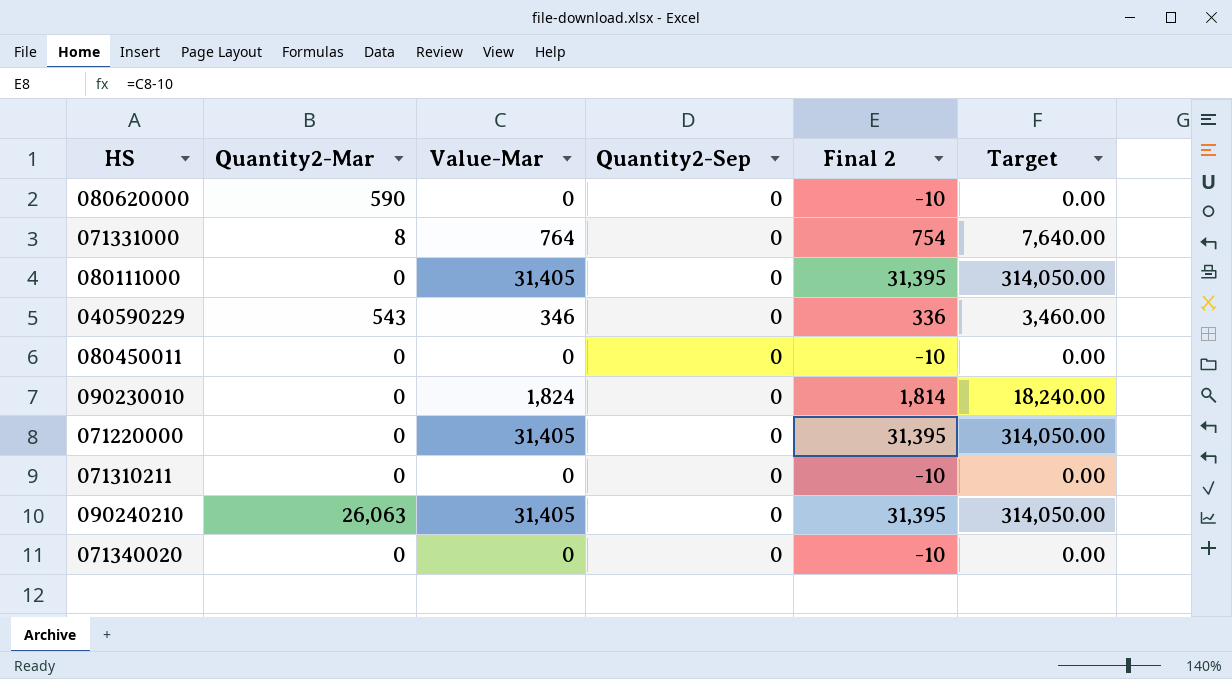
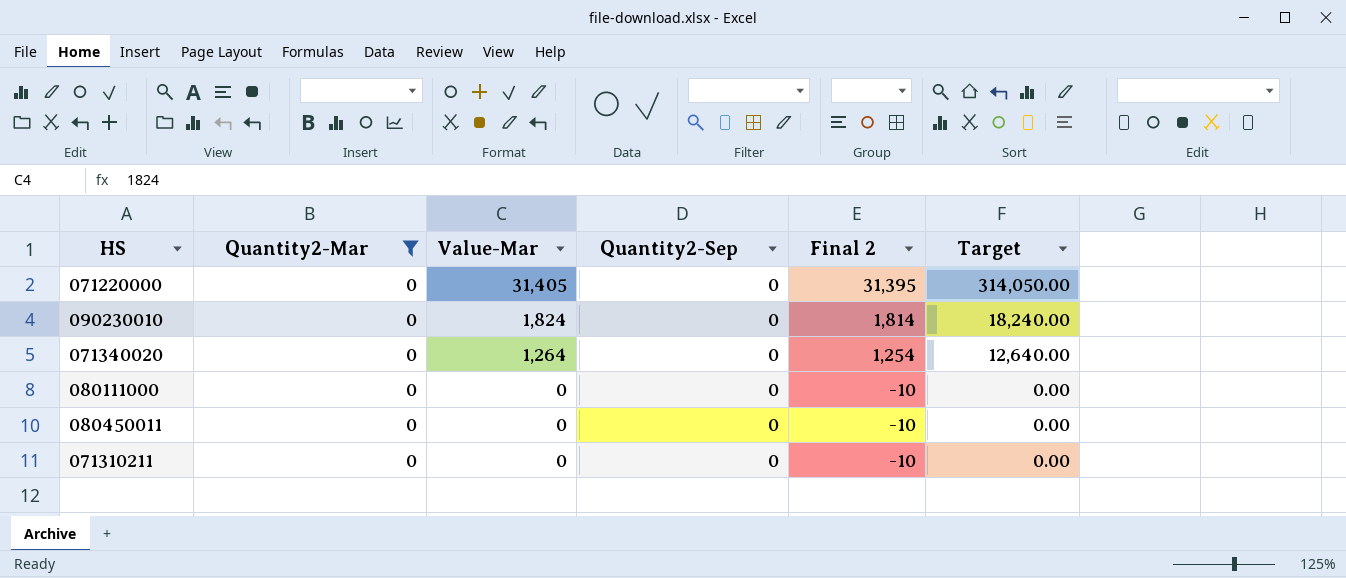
filter: none -> Quantity2-Mar = 0
row order: none -> Value-Mar descending
071340020 | Value-Mar: 0 -> 1,264
071340020 | Final 2: -10 -> 1,254
071340020 | Target: 0.00 -> 12,640.00
080111000 | Value-Mar: 31,405 -> 0
080111000 | Final 2: 31,395 -> -10
080111000 | Target: 314,050.00 -> 0.00

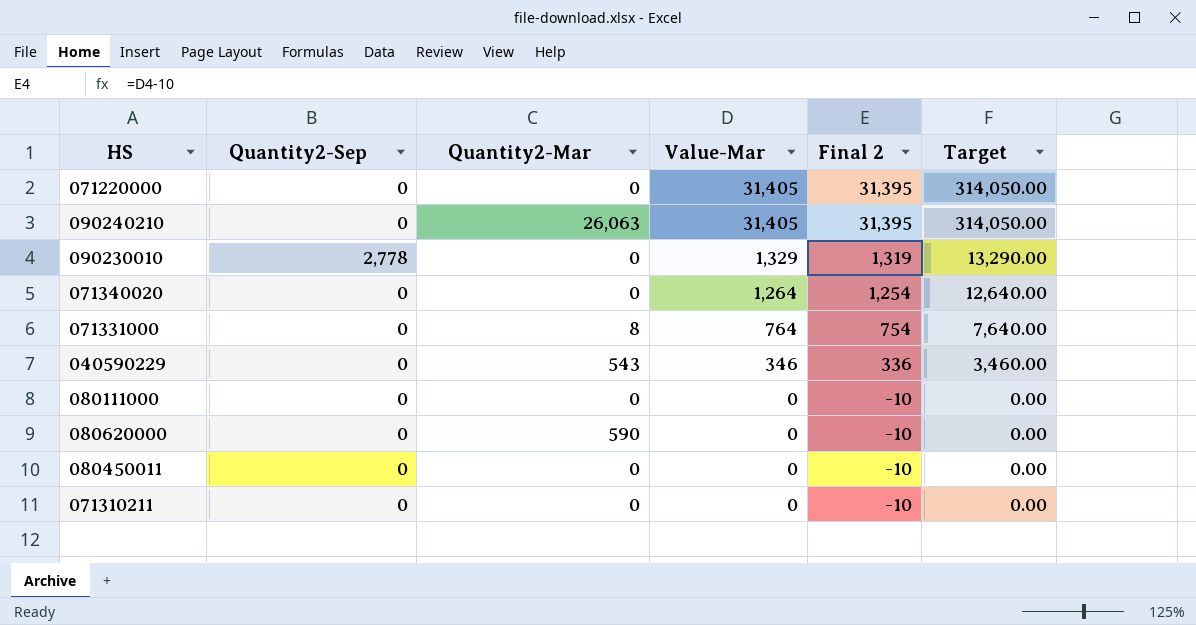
filter: Quantity2-Mar = 0 -> none
column Quantity2-Sep | position: 4 -> 2
090230010 | Quantity2-Sep: 0 -> 2,778
090230010 | Value-Mar: 1,824 -> 1,329
090230010 | Final 2: 1,814 -> 1,319
090230010 | Target: 18,240.00 -> 13,290.00

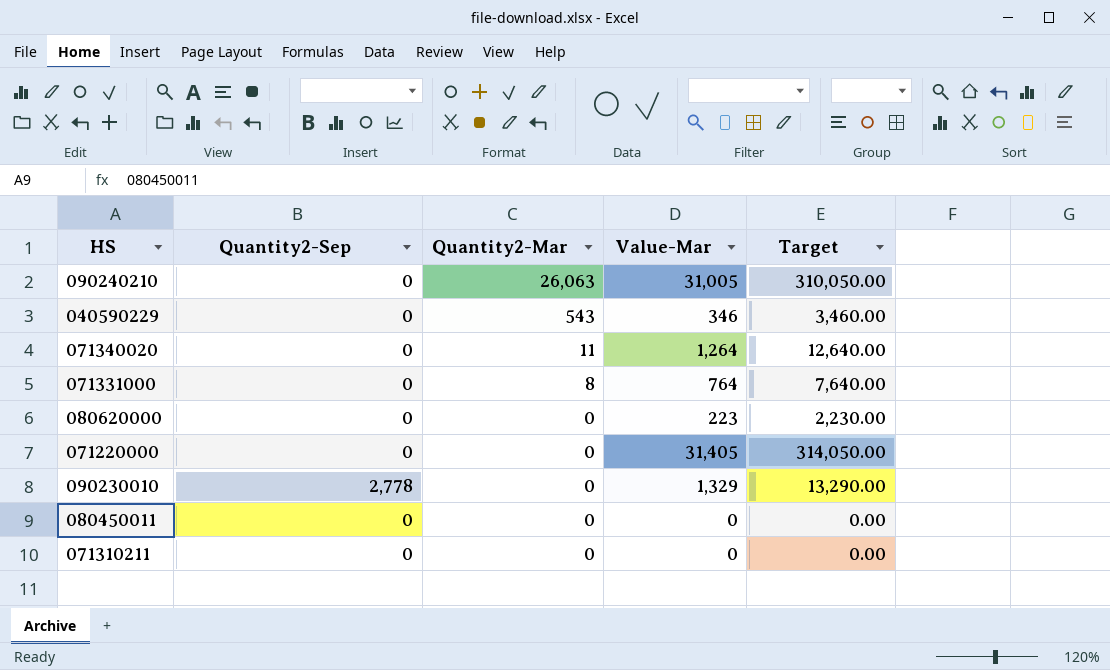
row order: Value-Mar descending -> Quantity2-Mar descending
column Final 2 | formula: [Value-Mar] - 10 -> none
row 080111000: 0 | 0 | 0 | -10 | 0.00 -> none
090240210 | Value-Mar: 31,405 -> 31,005
090240210 | Target: 314,050.00 -> 310,050.00
071340020 | Quantity2-Mar: 0 -> 11
080620000 | Quantity2-Mar: 590 -> 0
080620000 | Value-Mar: 0 -> 223
080620000 | Target: 0.00 -> 2,230.00

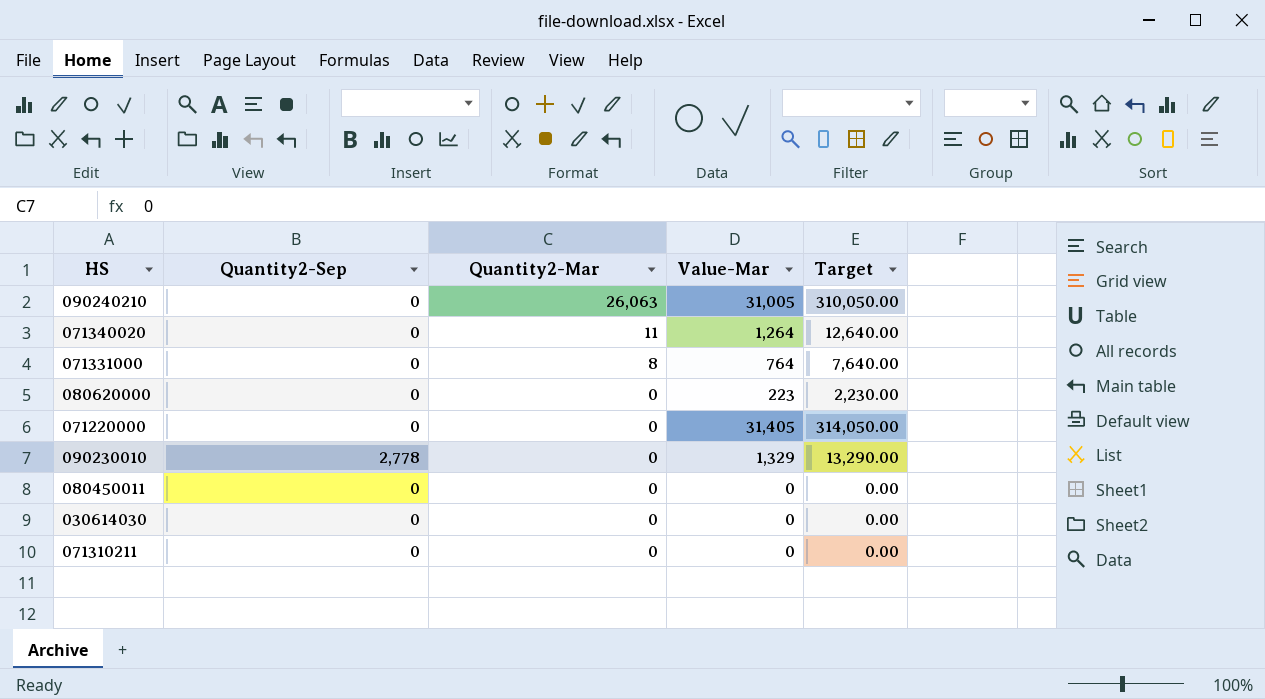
row 040590229: 0 | 543 | 346 | 3,460.00 -> none
row 030614030: none -> 0 | 0 | 0 | 0.00

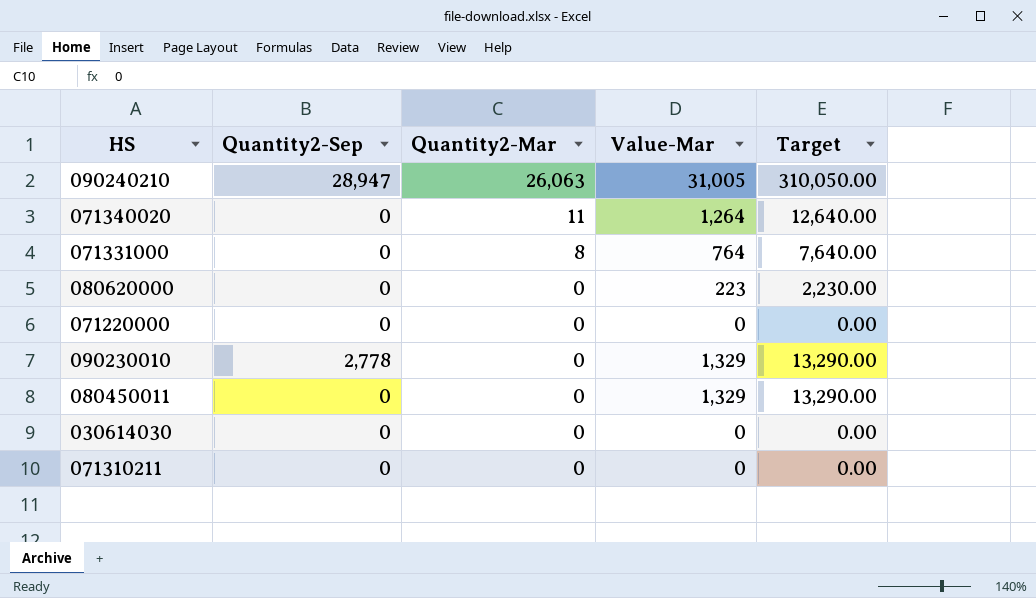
090240210 | Quantity2-Sep: 0 -> 28,947
071220000 | Value-Mar: 31,405 -> 0
071220000 | Target: 314,050.00 -> 0.00
080450011 | Value-Mar: 0 -> 1,329
080450011 | Target: 0.00 -> 13,290.00

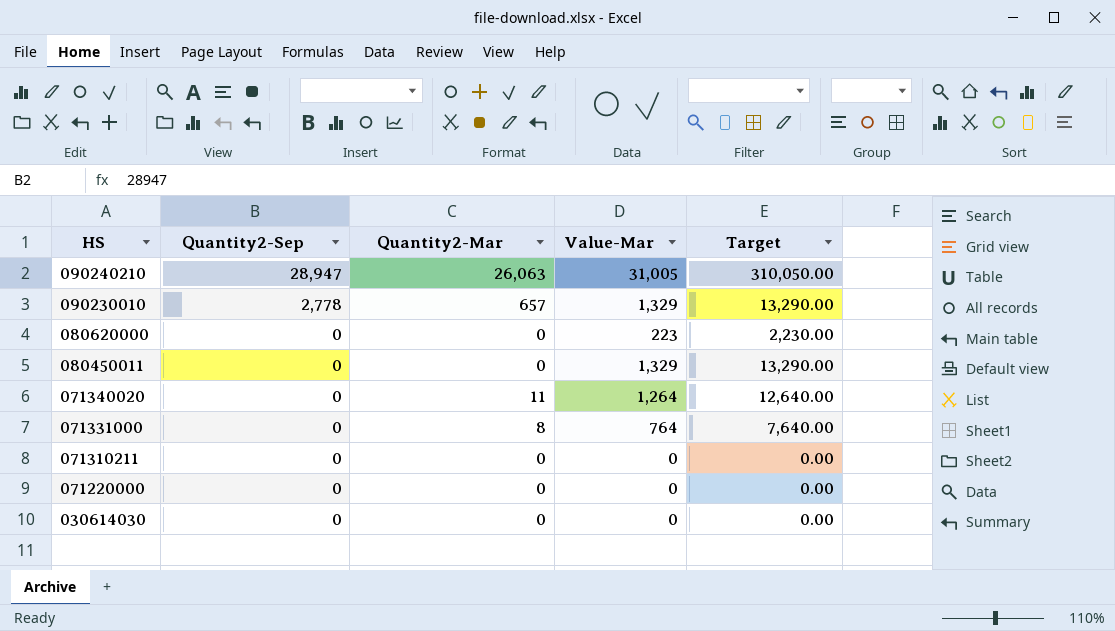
row order: Quantity2-Mar descending -> HS descending
090230010 | Quantity2-Mar: 0 -> 657

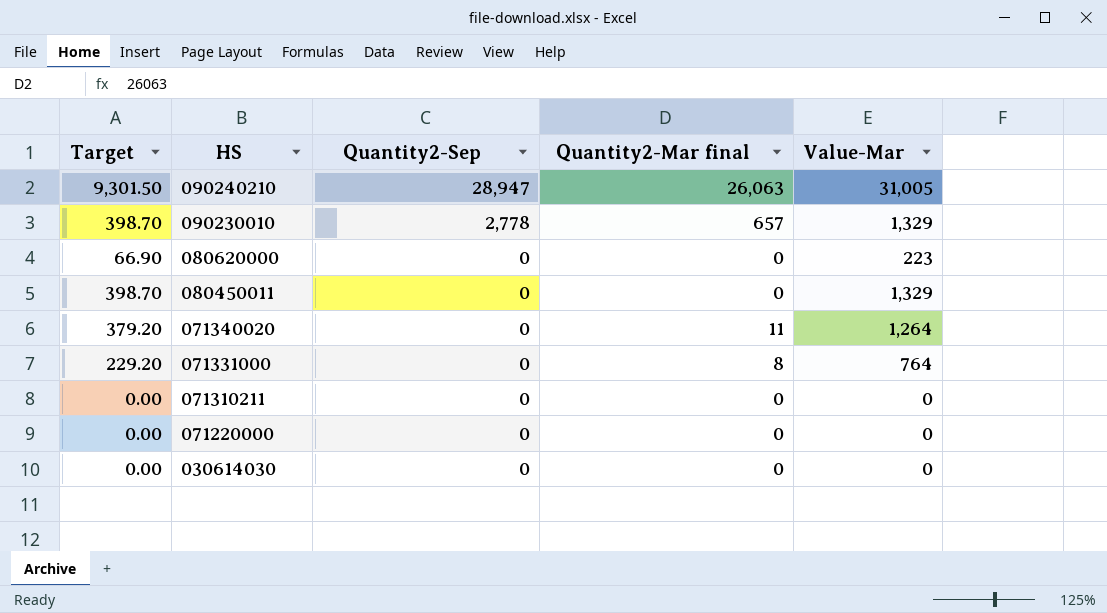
column Target | formula: [Value-Mar] * 10 -> [Value-Mar] * 0.3
column Target | position: 5 -> 1
column name: Quantity2-Mar -> Quantity2-Mar final

